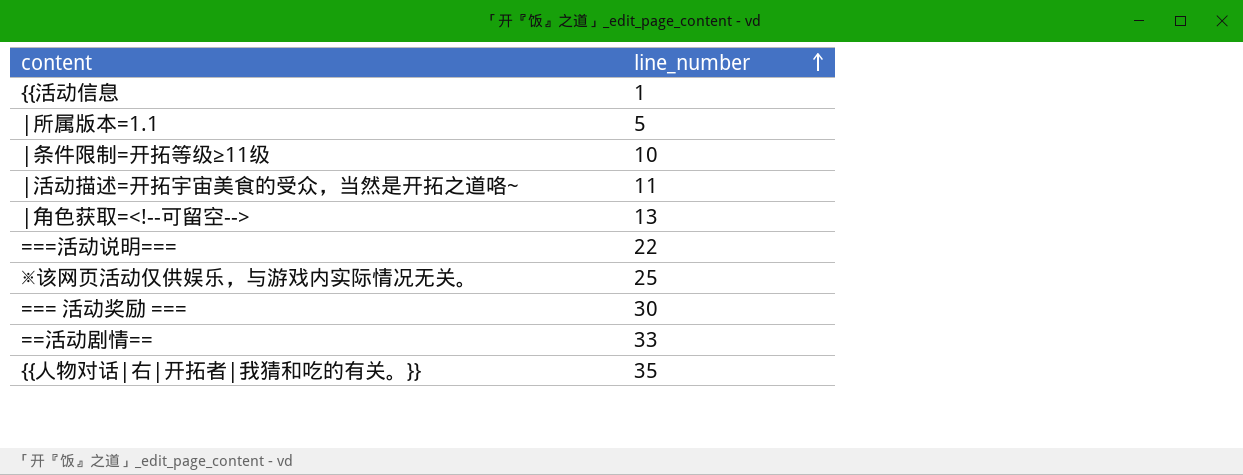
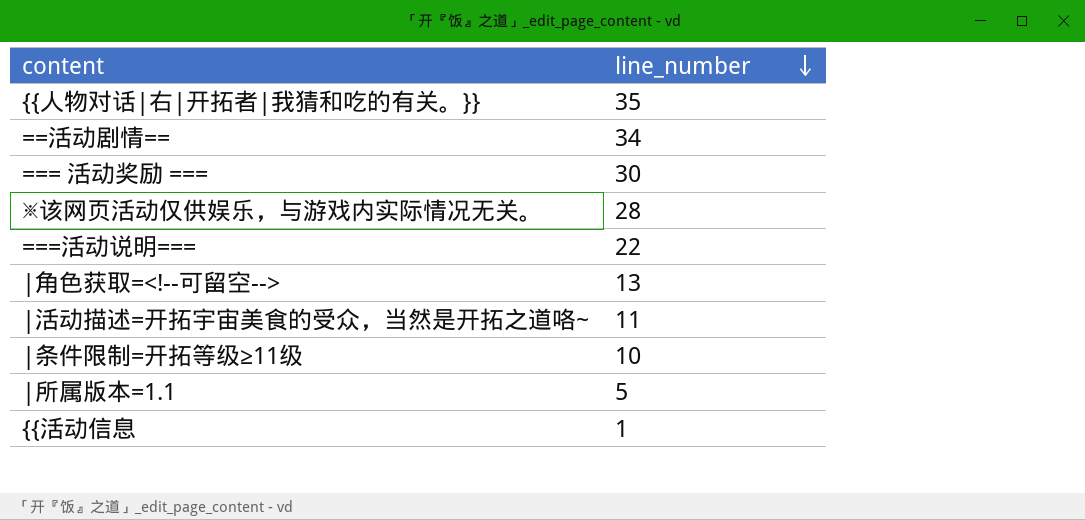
row order: line_number ascending -> line_number descending
==活动剧情== | line_number: 33 -> 34
※该网页活动仅供娱乐，与游戏内实际情况无关。 | line_number: 25 -> 28

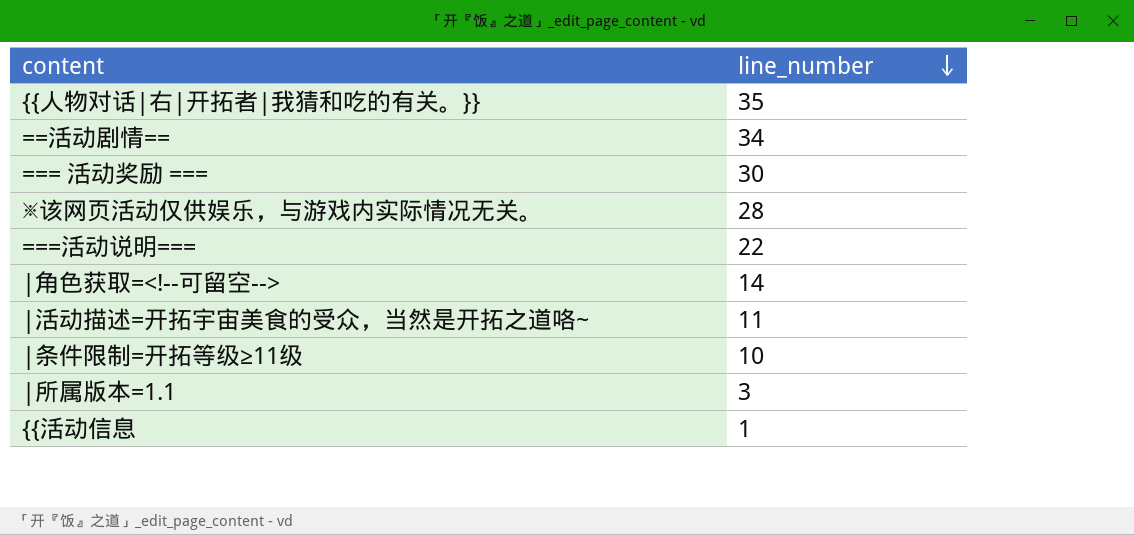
|角色获取=<!--可留空--> | line_number: 13 -> 14
|所属版本=1.1 | line_number: 5 -> 3

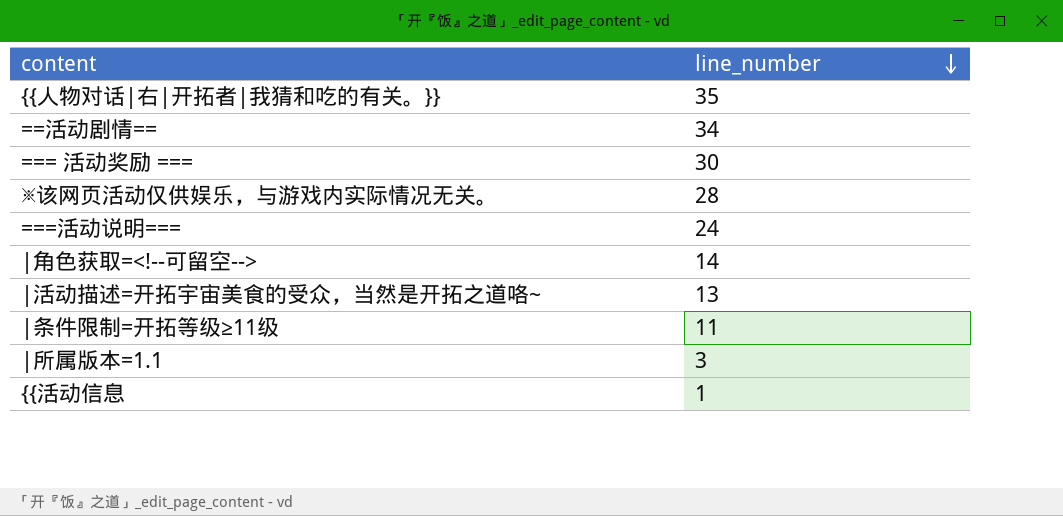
===活动说明=== | line_number: 22 -> 24
|活动描述=开拓宇宙美食的受众，当然是开拓之道咯~ | line_number: 11 -> 13
|条件限制=开拓等级≥11级 | line_number: 10 -> 11

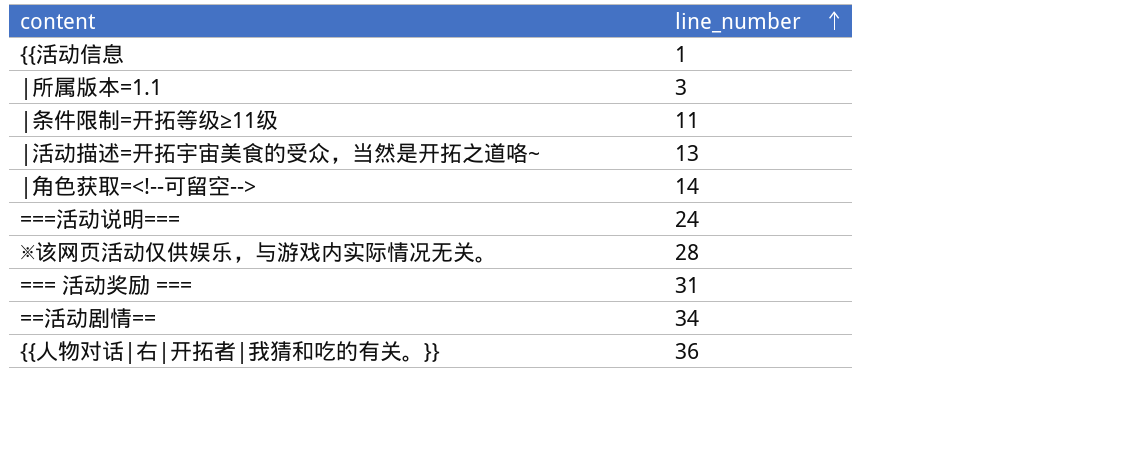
row order: line_number descending -> line_number ascending
=== 活动奖励 === | line_number: 30 -> 31
{{人物对话|右|开拓者|我猜和吃的有关。}} | line_number: 35 -> 36

